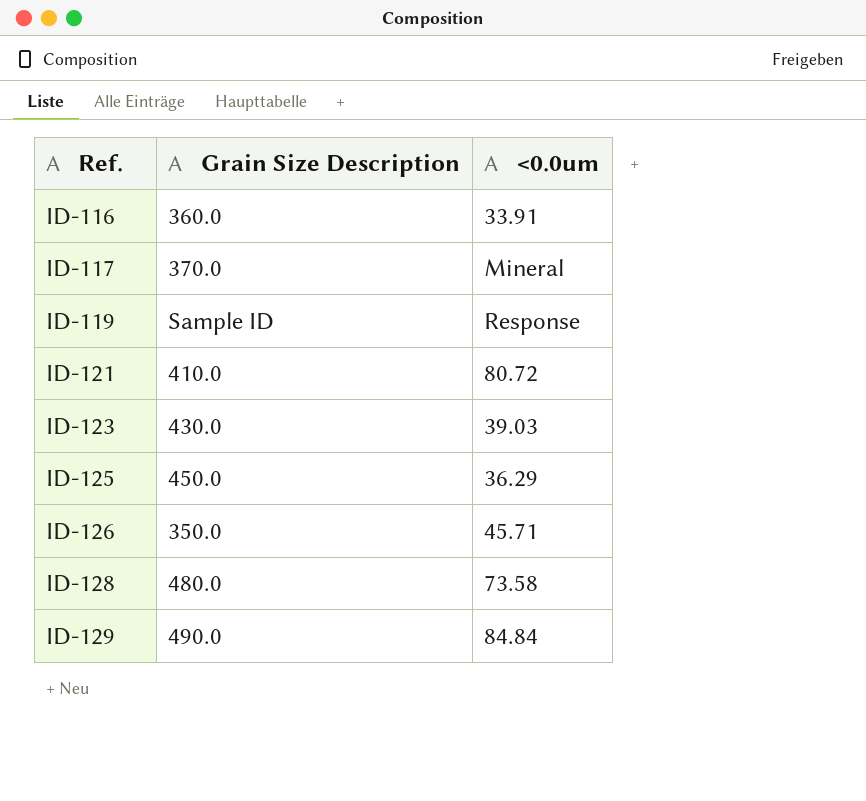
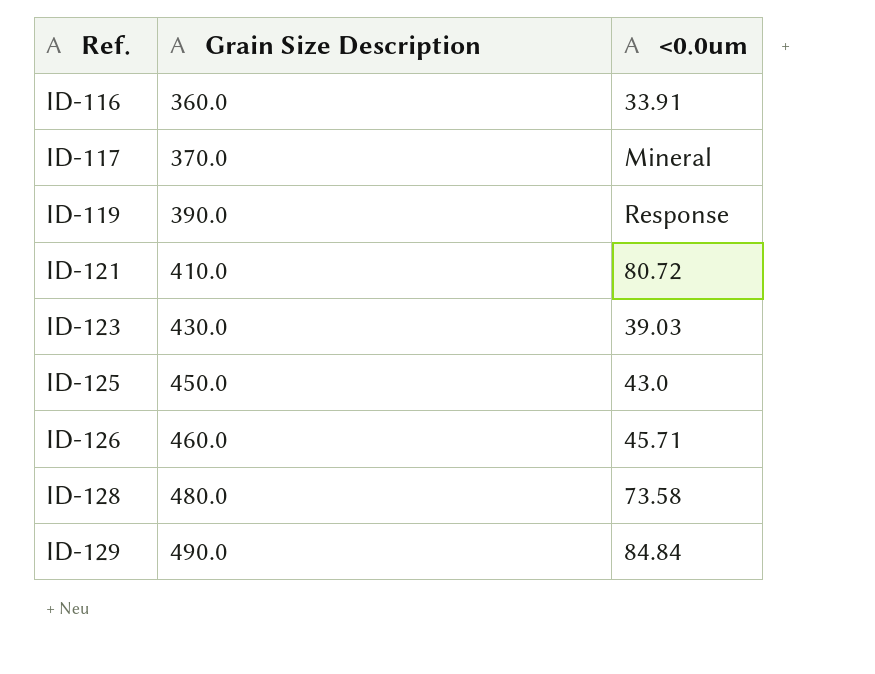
ID-119 | Grain Size Description: Sample ID -> 390.0
ID-125 | <0.0um: 36.29 -> 43.0
ID-126 | Grain Size Description: 350.0 -> 460.0

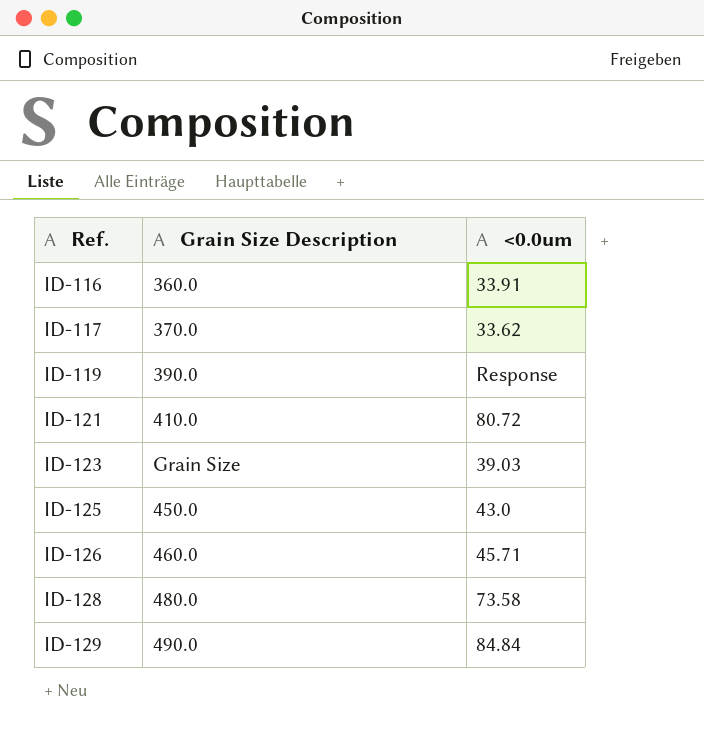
ID-117 | <0.0um: Mineral -> 33.62
ID-123 | Grain Size Description: 430.0 -> Grain Size

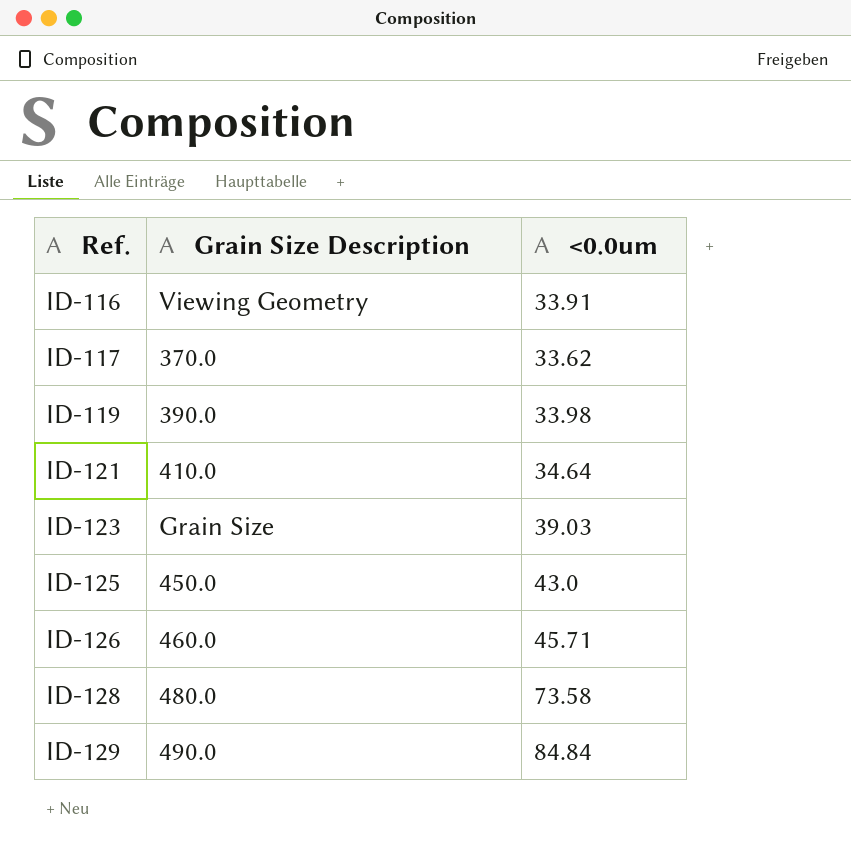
ID-116 | Grain Size Description: 360.0 -> Viewing Geometry
ID-119 | <0.0um: Response -> 33.98
ID-121 | <0.0um: 80.72 -> 34.64

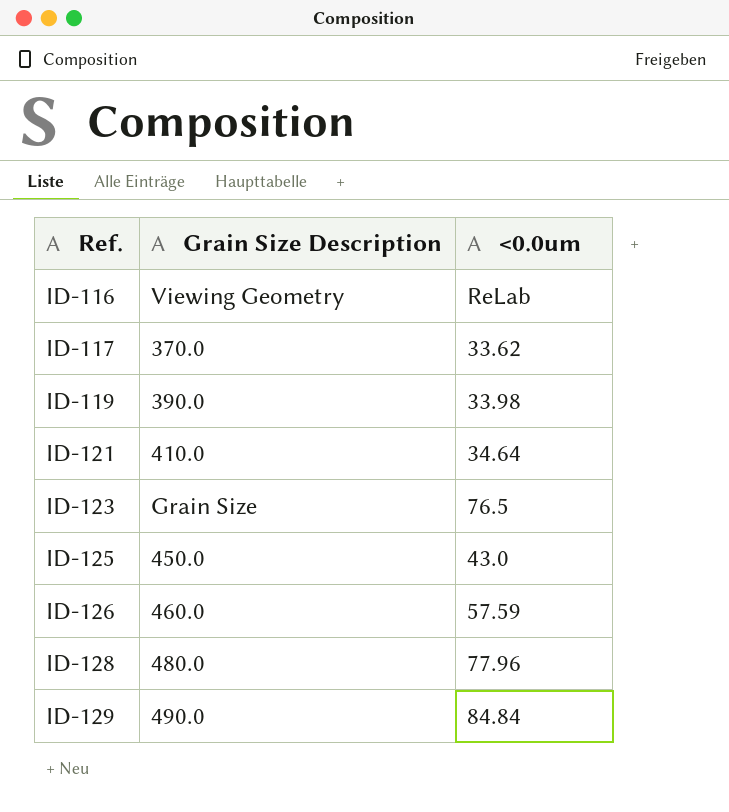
ID-116 | <0.0um: 33.91 -> ReLab
ID-123 | <0.0um: 39.03 -> 76.5
ID-126 | <0.0um: 45.71 -> 57.59
ID-128 | <0.0um: 73.58 -> 77.96

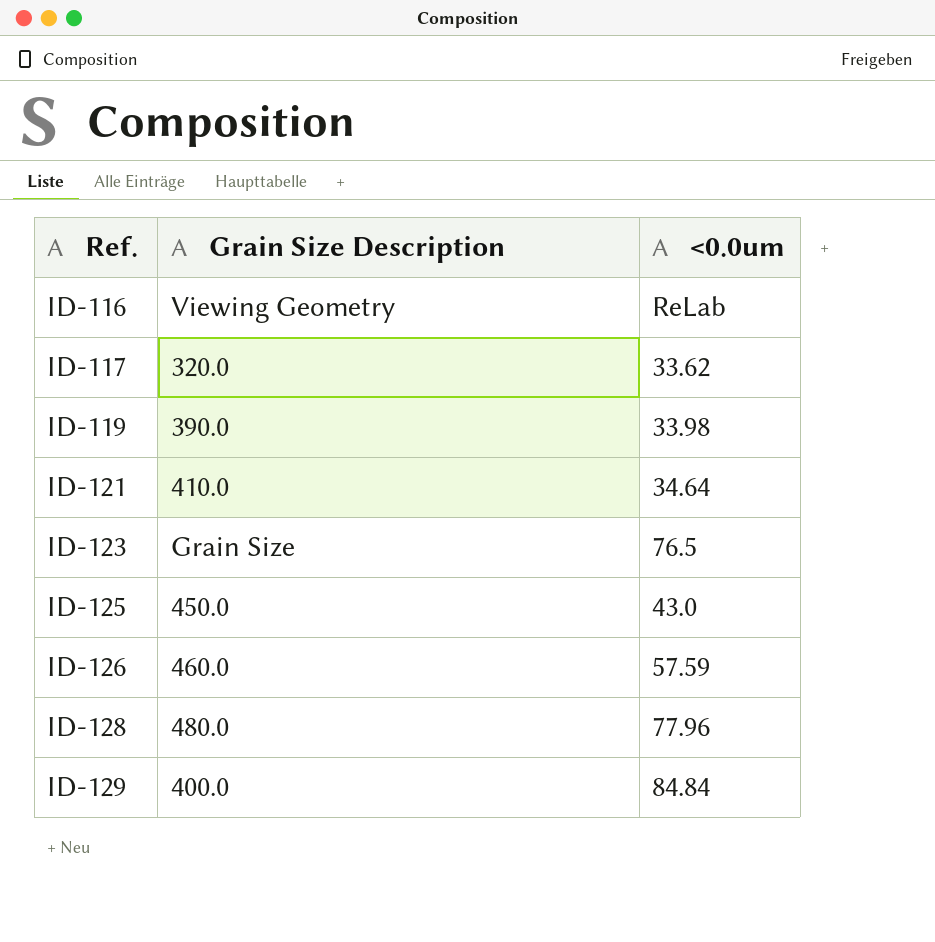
ID-117 | Grain Size Description: 370.0 -> 320.0
ID-129 | Grain Size Description: 490.0 -> 400.0

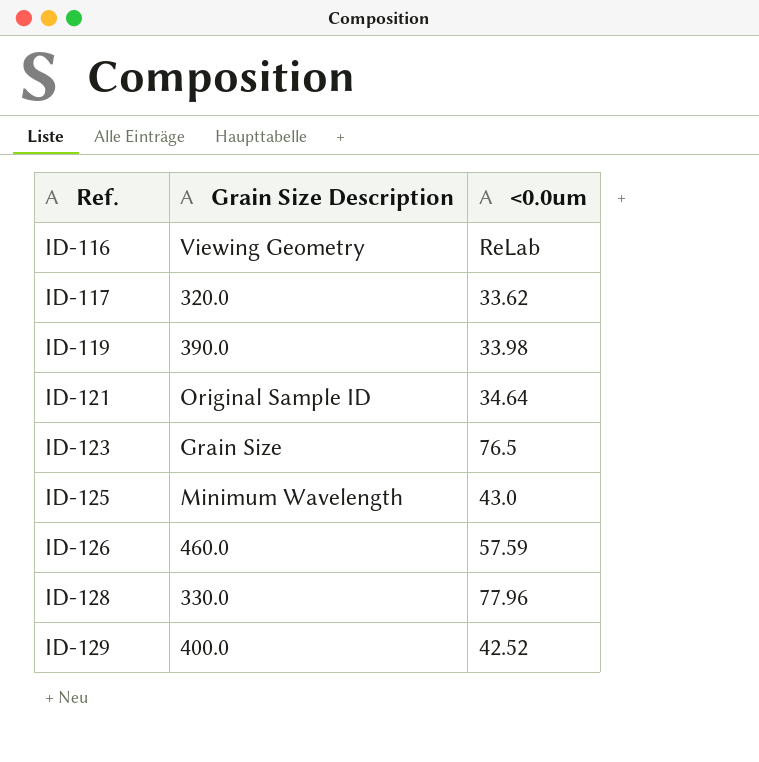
ID-121 | Grain Size Description: 410.0 -> Original Sample ID
ID-125 | Grain Size Description: 450.0 -> Minimum Wavelength
ID-128 | Grain Size Description: 480.0 -> 330.0
ID-129 | <0.0um: 84.84 -> 42.52

